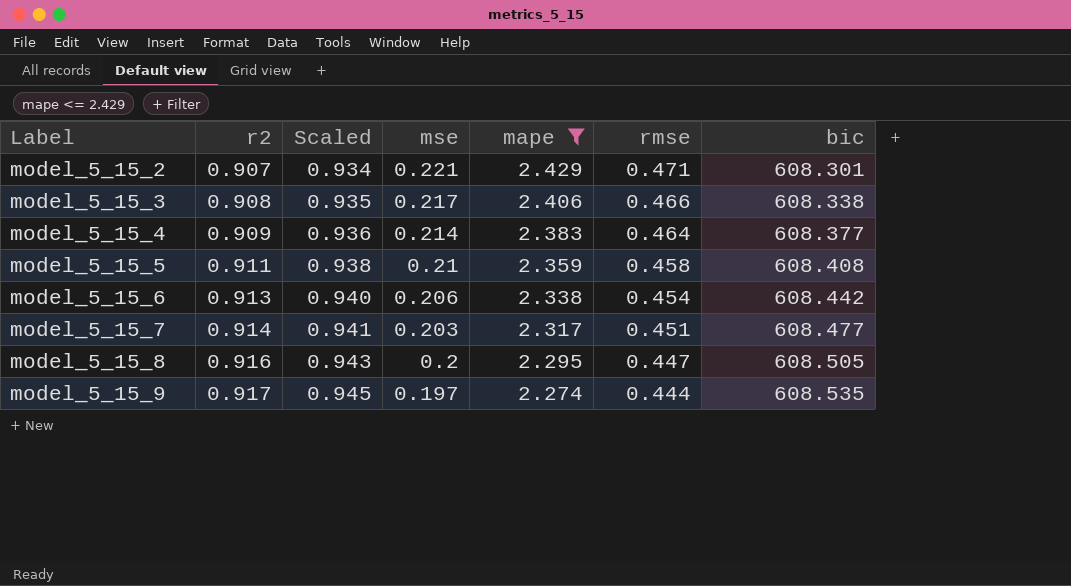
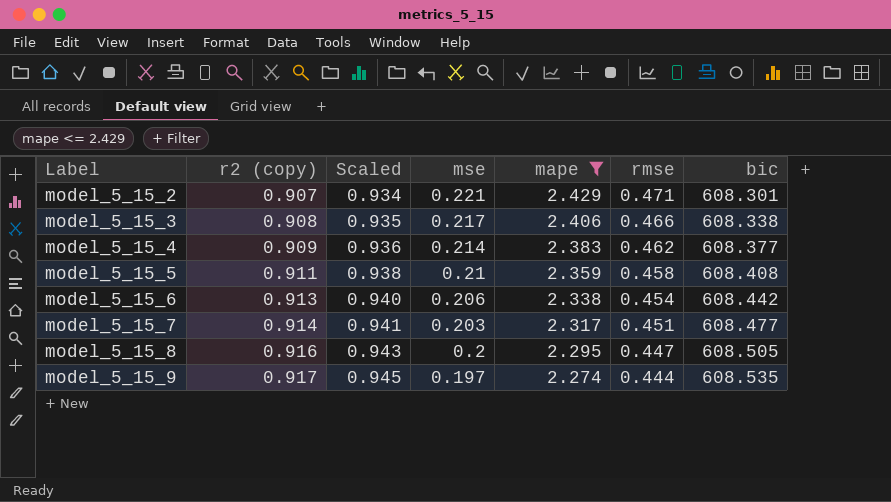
column name: r2 -> r2 (copy)
model_5_15_4 | rmse: 0.464 -> 0.462

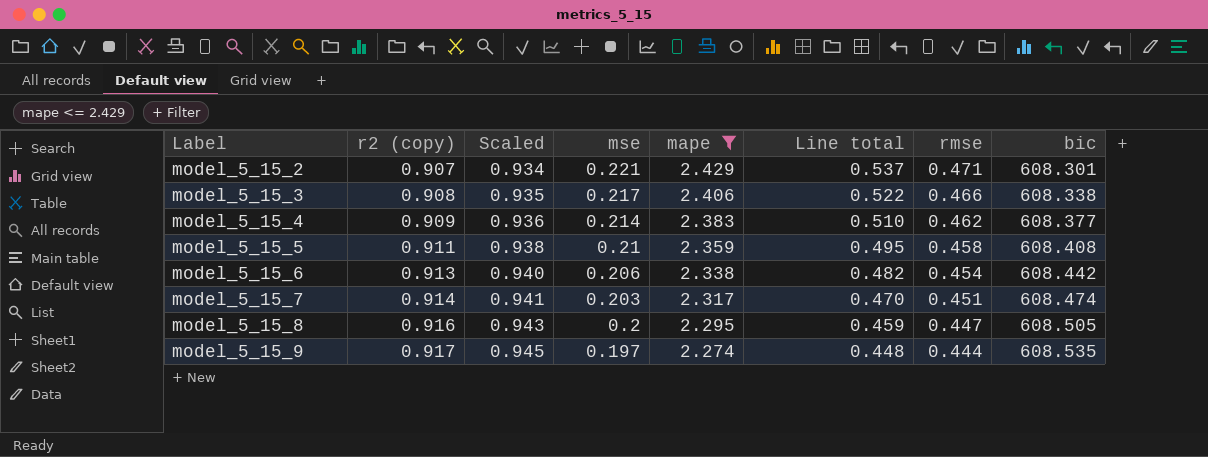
column Line total | formula: none -> [mse] * [mape]
model_5_15_7 | bic: 608.477 -> 608.474

